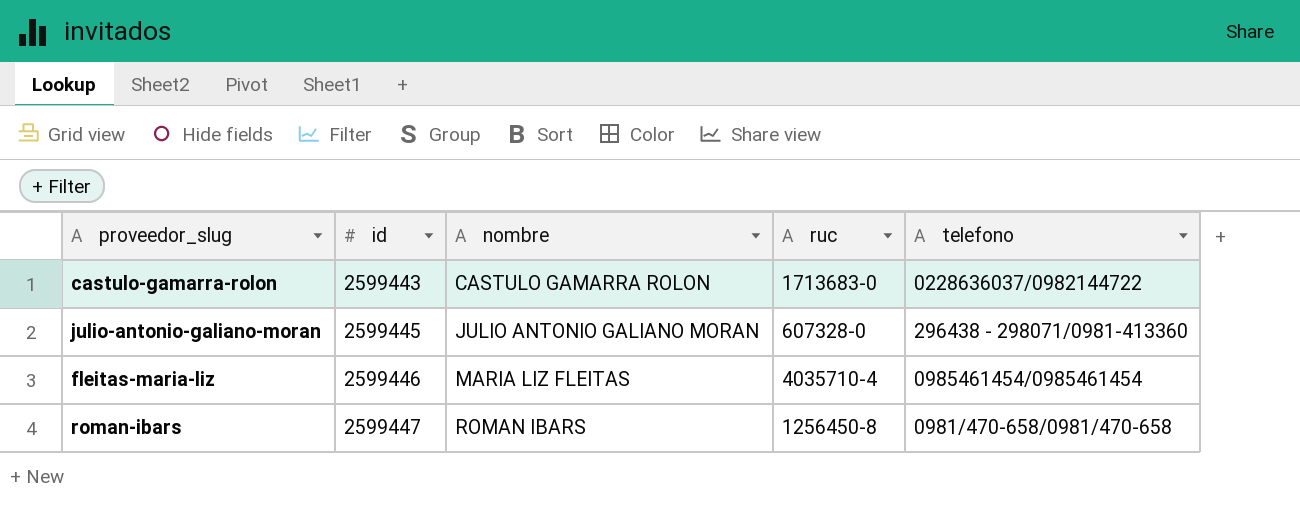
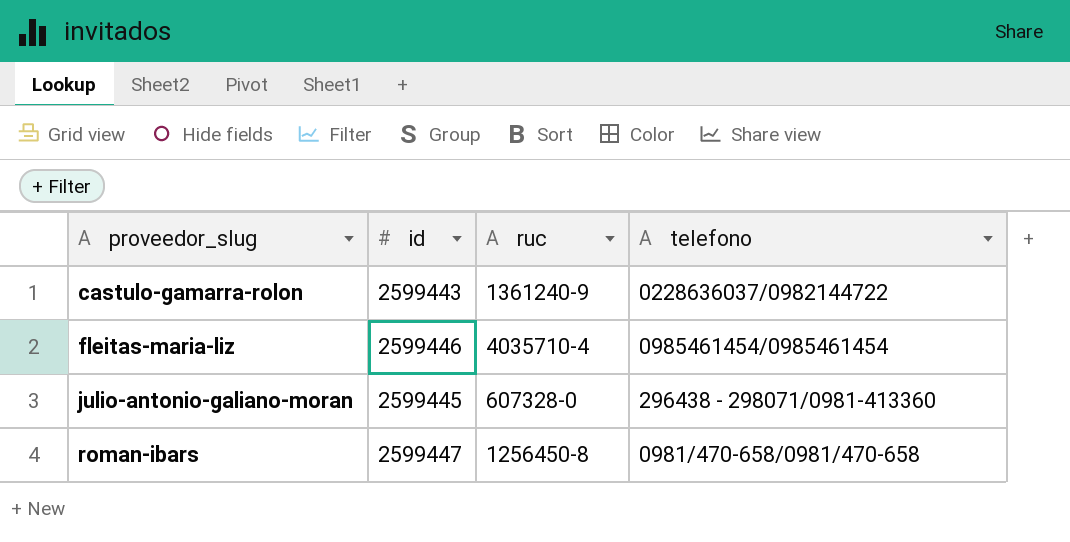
row order: id ascending -> proveedor_slug ascending
column nombre | position: 3 -> none
castulo-gamarra-rolon | ruc: 1713683-0 -> 1361240-9

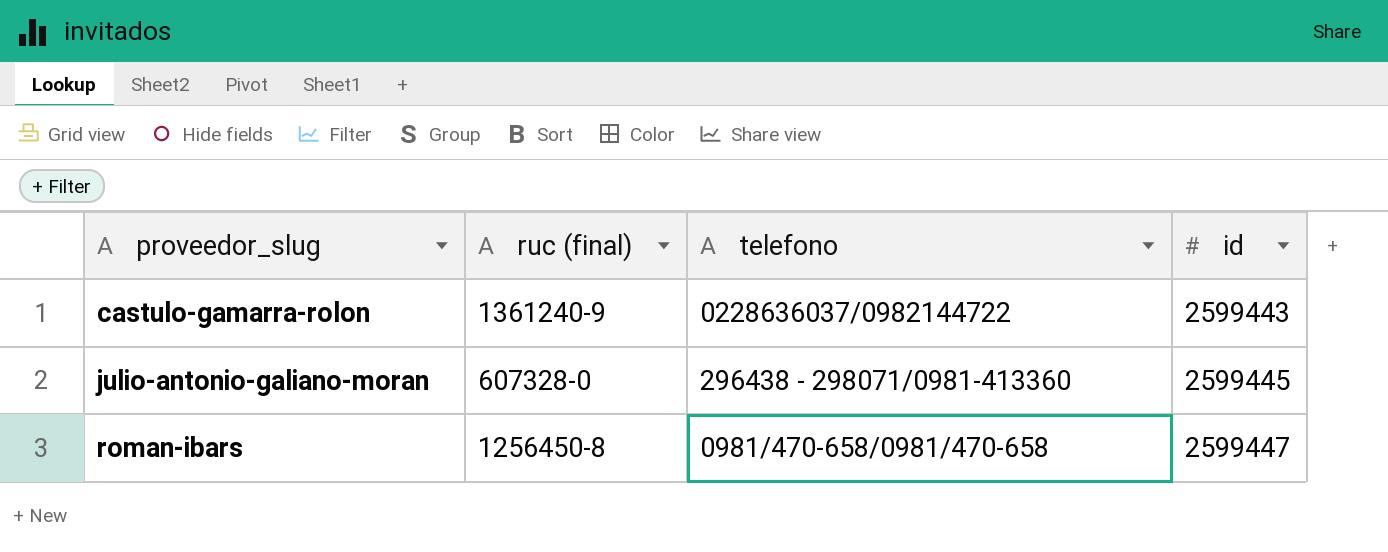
column name: ruc -> ruc (final)
column id | position: 2 -> 4
row fleitas-maria-liz: 2599446 | 4035710-4 | 0985461454/0985461454 -> none

